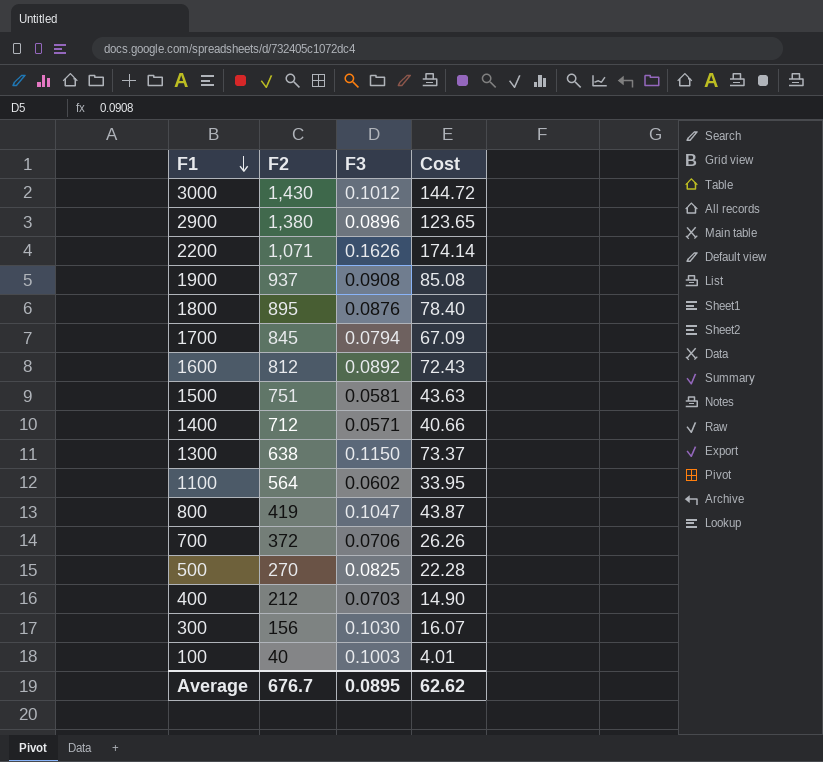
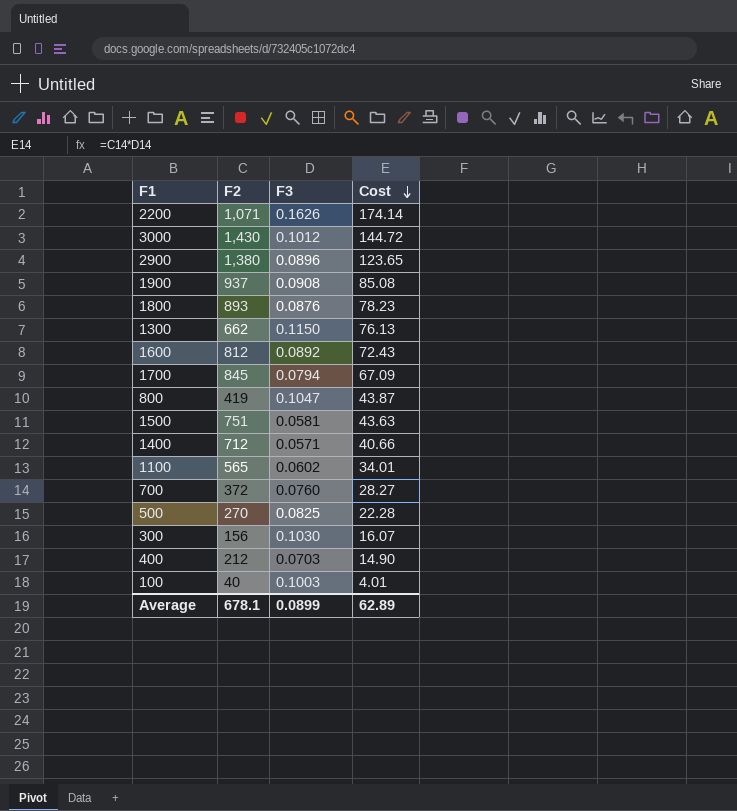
row order: F1 descending -> Cost descending
1800 | F2: 895 -> 893
1800 | Cost: 78.40 -> 78.23
1300 | F2: 638 -> 662
1300 | Cost: 73.37 -> 76.13
1100 | F2: 564 -> 565
1100 | Cost: 33.95 -> 34.01
700 | F3: 0.0706 -> 0.0760
700 | Cost: 26.26 -> 28.27
Average | F2: 676.7 -> 678.1
Average | F3: 0.0895 -> 0.0899
Average | Cost: 62.62 -> 62.89

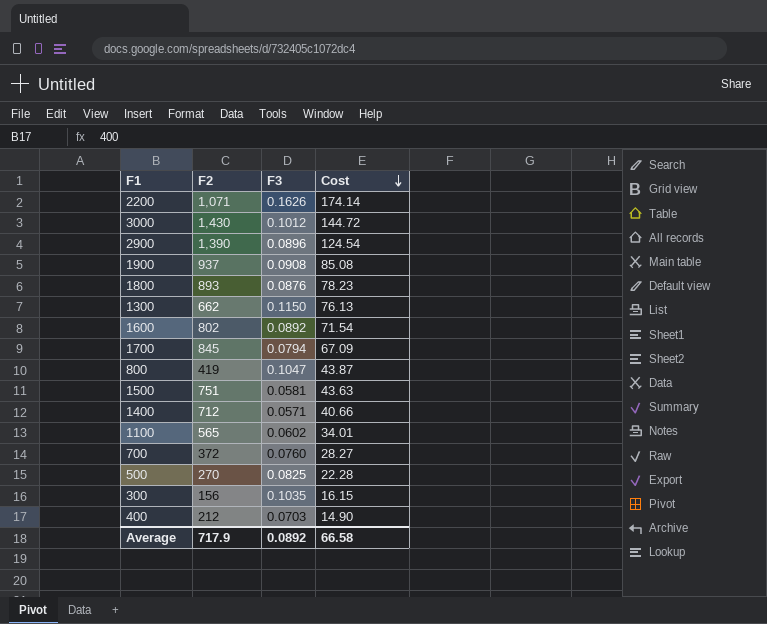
row 100: 40 | 0.1003 | 4.01 -> none
2900 | F2: 1,380 -> 1,390
2900 | Cost: 123.65 -> 124.54
1600 | F2: 812 -> 802
1600 | Cost: 72.43 -> 71.54
300 | F3: 0.1030 -> 0.1035
300 | Cost: 16.07 -> 16.15
Average | F2: 678.1 -> 717.9
Average | F3: 0.0899 -> 0.0892
Average | Cost: 62.89 -> 66.58

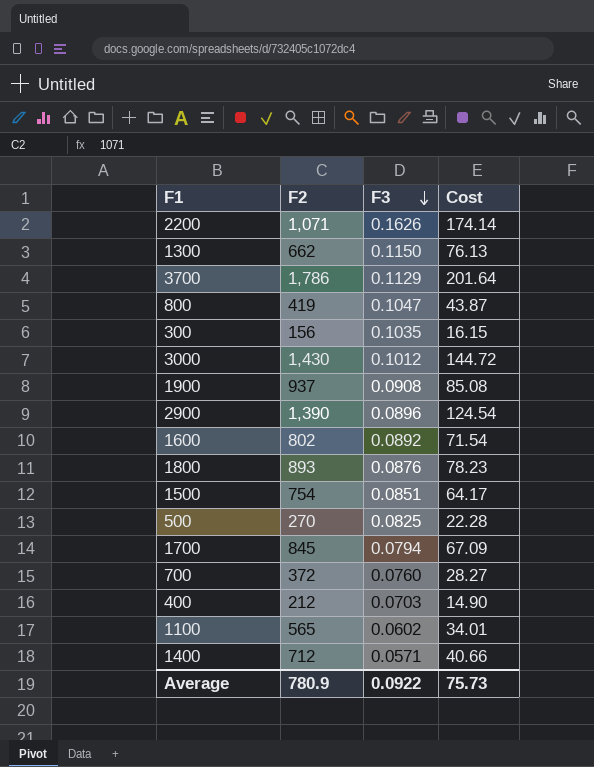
row order: Cost descending -> F3 descending
row 3700: none -> 1,786 | 0.1129 | 201.64
1500 | F2: 751 -> 754
1500 | F3: 0.0581 -> 0.0851
1500 | Cost: 43.63 -> 64.17
Average | F2: 717.9 -> 780.9
Average | F3: 0.0892 -> 0.0922
Average | Cost: 66.58 -> 75.73

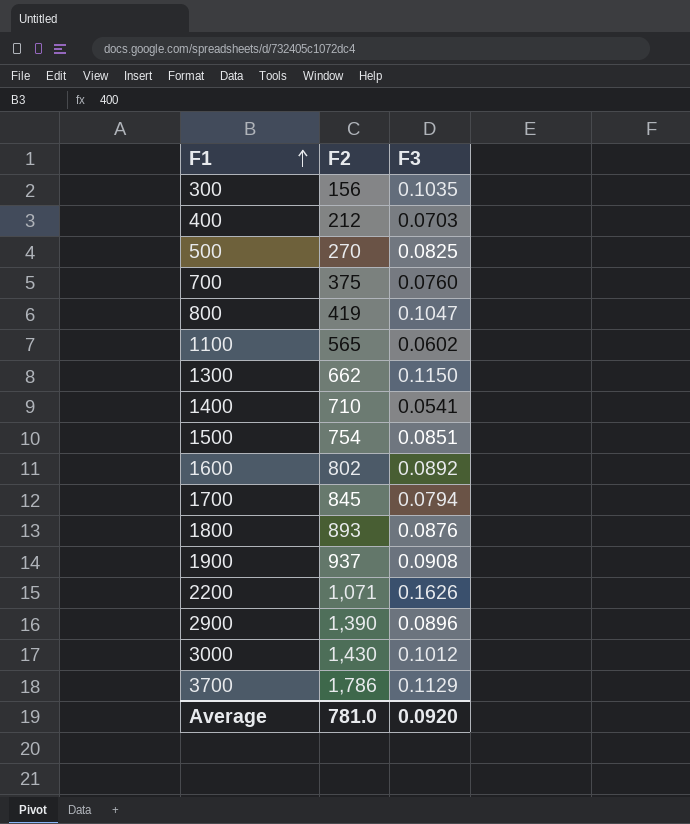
row order: F3 descending -> F1 ascending
column Cost | formula: [F2] * [F3] -> none
700 | F2: 372 -> 375
1400 | F2: 712 -> 710
1400 | F3: 0.0571 -> 0.0541
Average | F2: 780.9 -> 781.0
Average | F3: 0.0922 -> 0.0920

